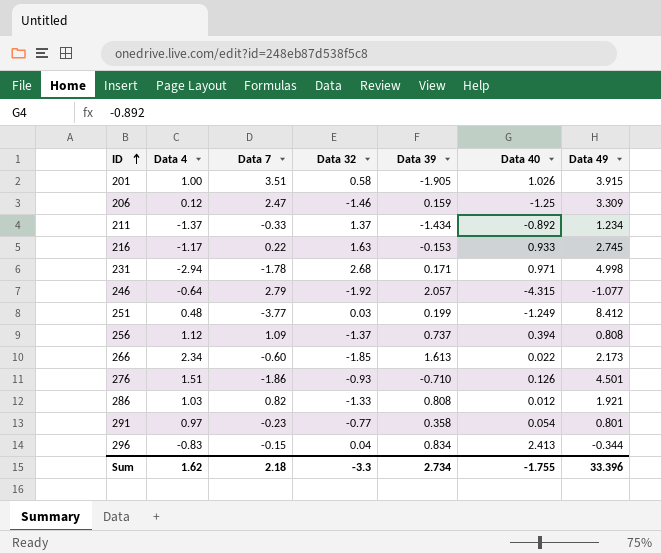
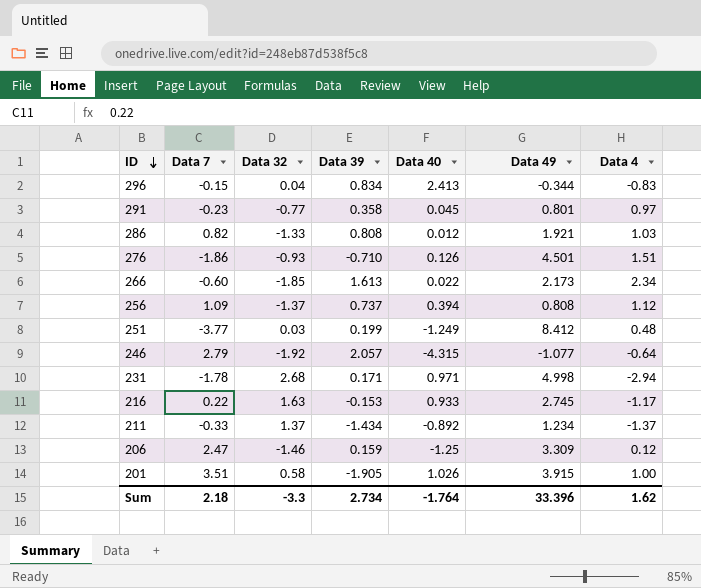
row order: ID ascending -> ID descending
column Data 4 | position: 2 -> 7
291 | Data 40: 0.054 -> 0.045
Sum | Data 40: -1.755 -> -1.764

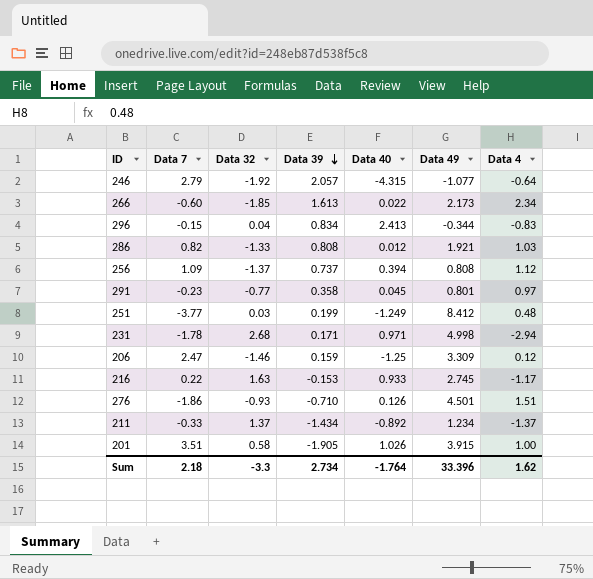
row order: ID descending -> Data 39 descending

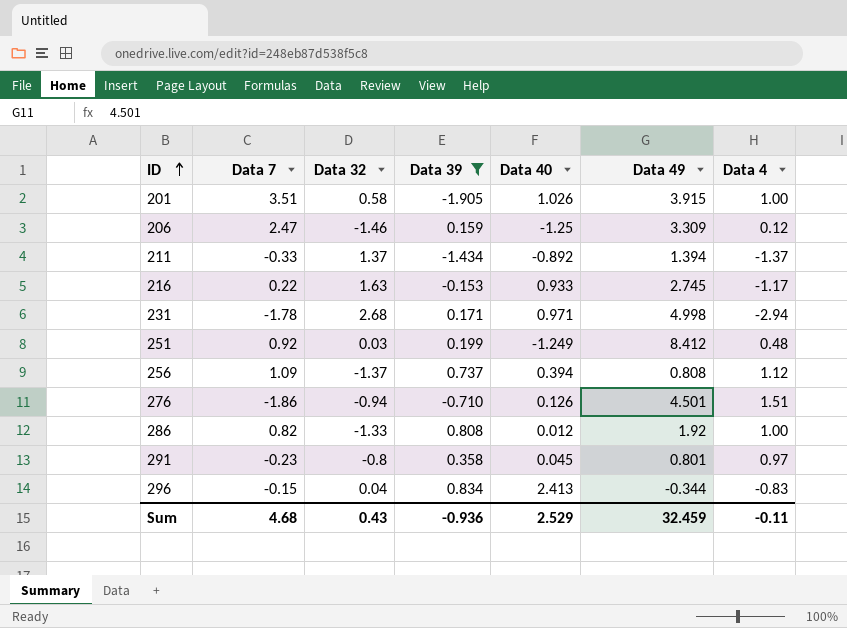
filter: none -> Data 39 <= 0.834
row order: Data 39 descending -> ID ascending
211 | Data 49: 1.234 -> 1.394
251 | Data 7: -3.77 -> 0.92
276 | Data 32: -0.93 -> -0.94
286 | Data 49: 1.921 -> 1.92
286 | Data 4: 1.03 -> 1.00
291 | Data 32: -0.77 -> -0.8
Sum | Data 7: 2.18 -> 4.68
Sum | Data 32: -3.3 -> 0.43
Sum | Data 39: 2.734 -> -0.936
Sum | Data 40: -1.764 -> 2.529
Sum | Data 49: 33.396 -> 32.459
Sum | Data 4: 1.62 -> -0.11

